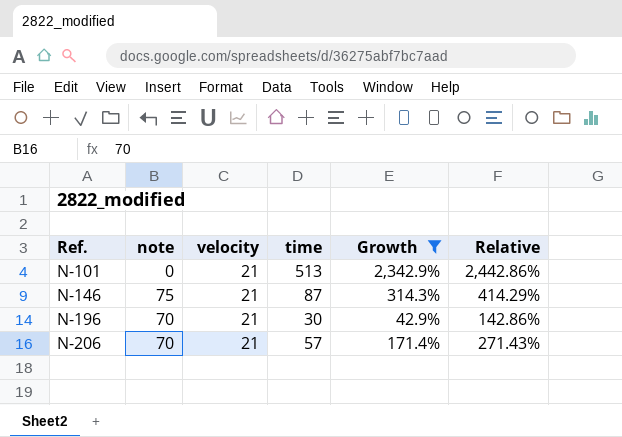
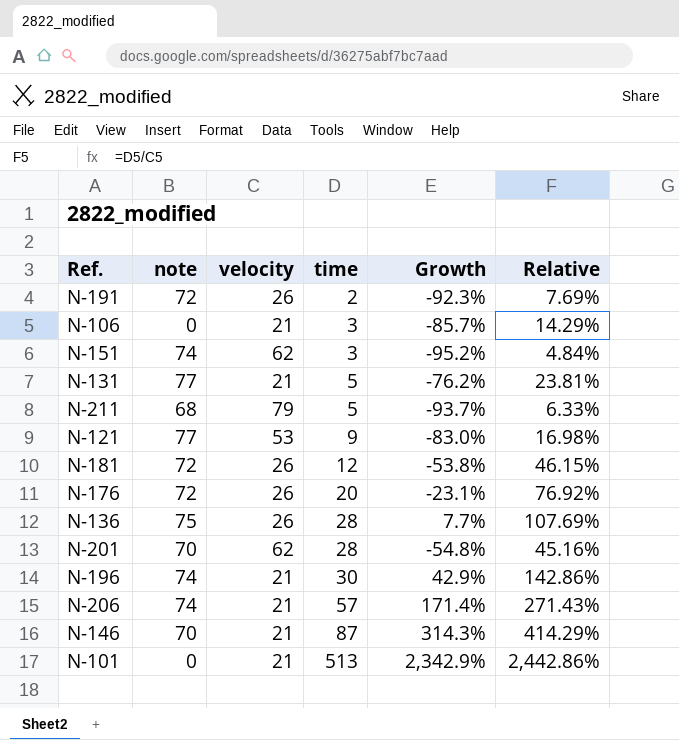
filter: Growth >= 42.9% -> none
row order: Ref. ascending -> time ascending
N-196 | note: 70 -> 74
N-206 | note: 70 -> 74
N-146 | note: 75 -> 70

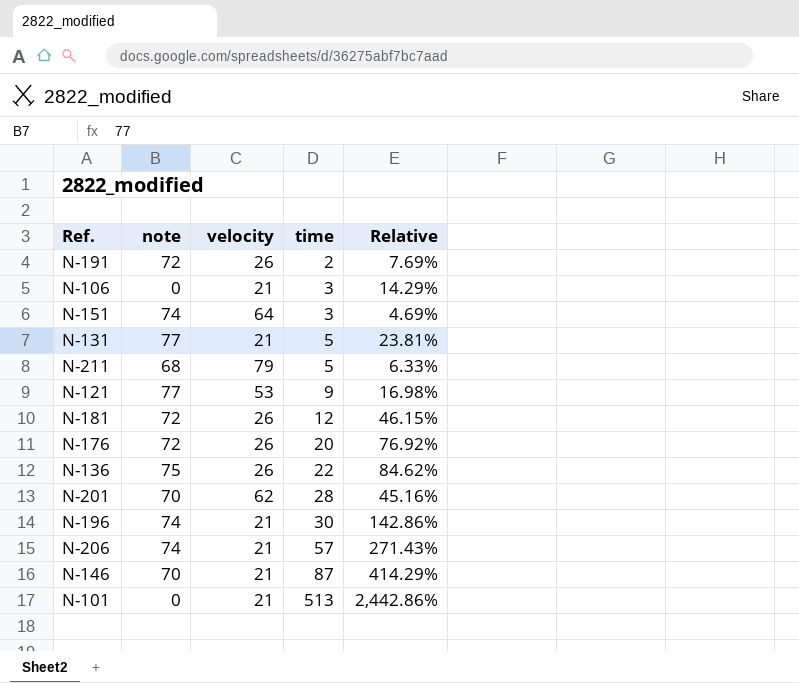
column Growth | formula: ([time] - [velocity]) / [velocity] -> none
N-151 | velocity: 62 -> 64
N-151 | Relative: 4.84% -> 4.69%
N-136 | time: 28 -> 22
N-136 | Relative: 107.69% -> 84.62%

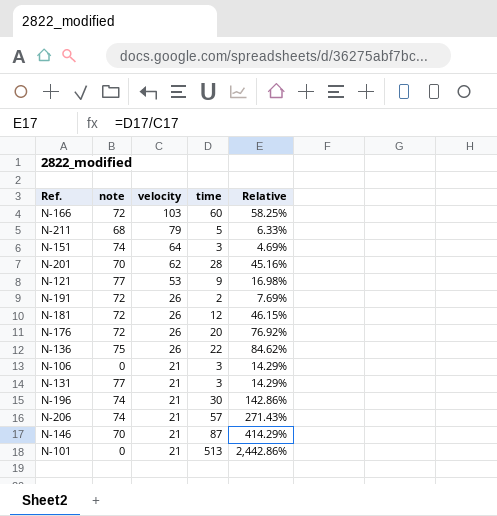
row order: time ascending -> velocity descending
row N-166: none -> 72 | 103 | 60 | 58.25%
N-131 | time: 5 -> 3
N-131 | Relative: 23.81% -> 14.29%

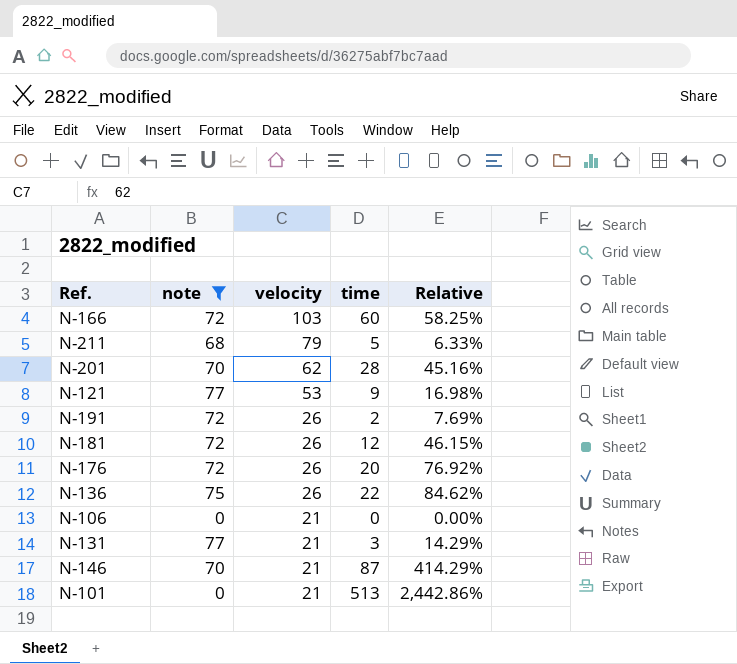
filter: none -> note != 74
N-106 | time: 3 -> 0
N-106 | Relative: 14.29% -> 0.00%

